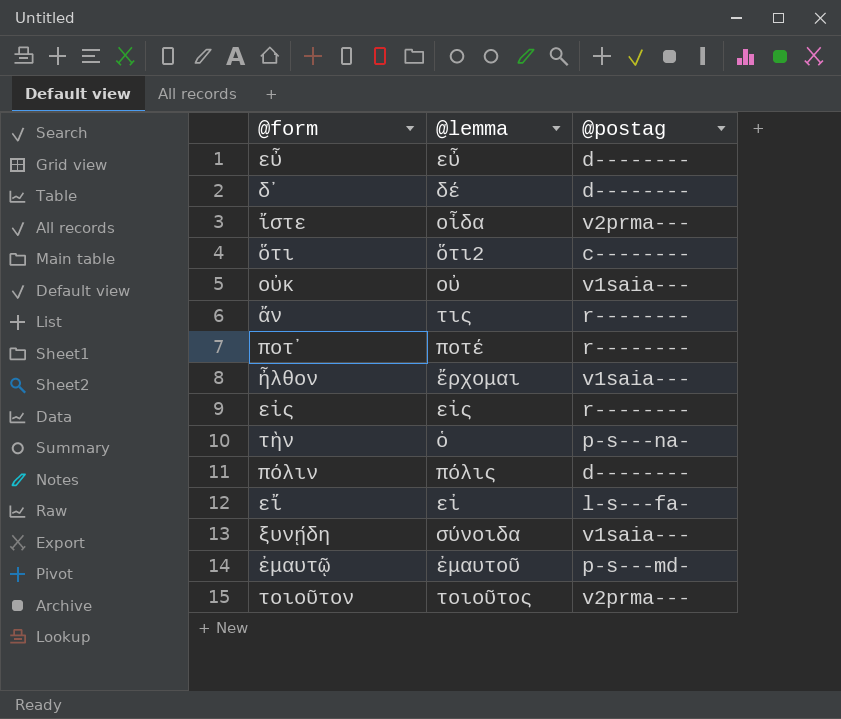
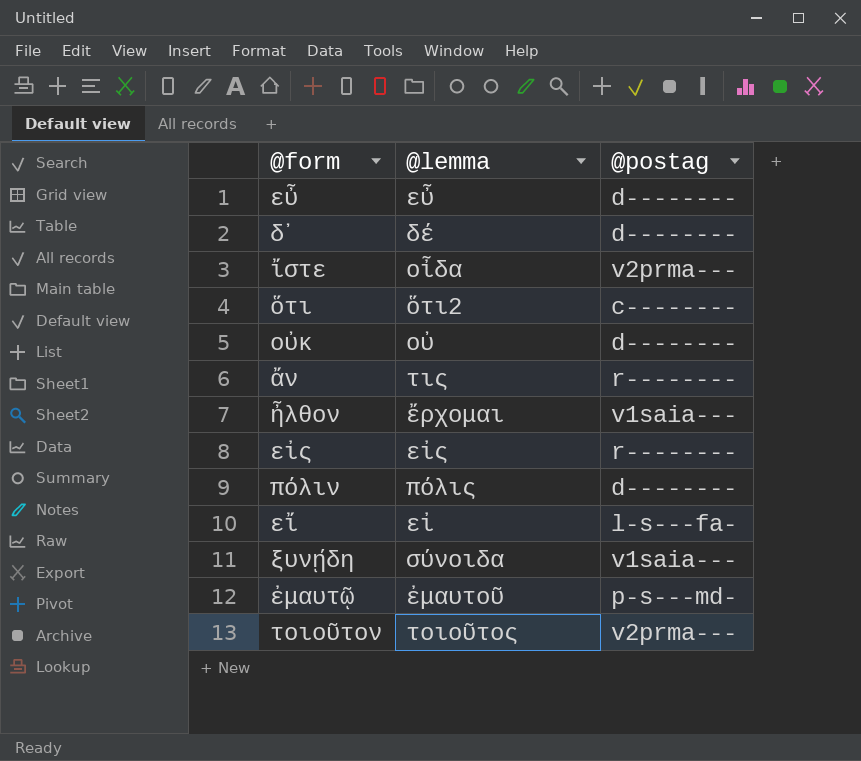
row ποτ᾽: ποτέ | r-------- -> none
row τὴν: ὁ | p-s---na- -> none
οὐκ | @postag: v1saia--- -> d--------

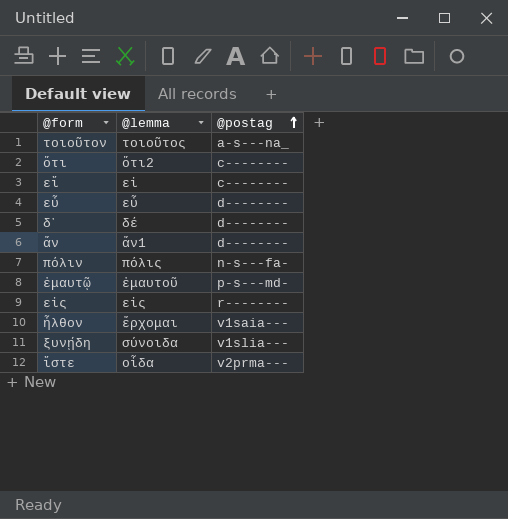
row order: none -> @postag ascending
row οὐκ: οὐ | d-------- -> none
τοιοῦτον | @postag: v2prma--- -> a-s---na_
εἴ | @postag: l-s---fa- -> c--------
ἄν | @lemma: τις -> ἄν1
ἄν | @postag: r-------- -> d--------
πόλιν | @postag: d-------- -> n-s---fa-
ξυνῄδη | @postag: v1saia--- -> v1slia---

